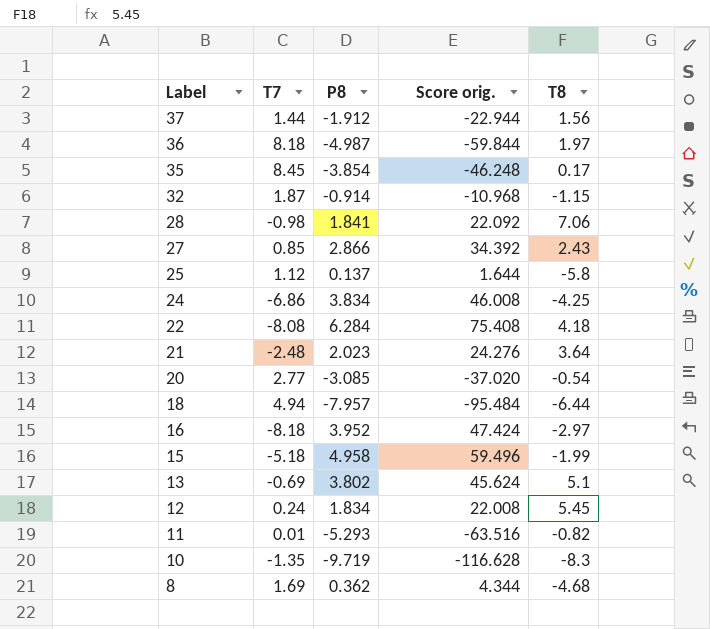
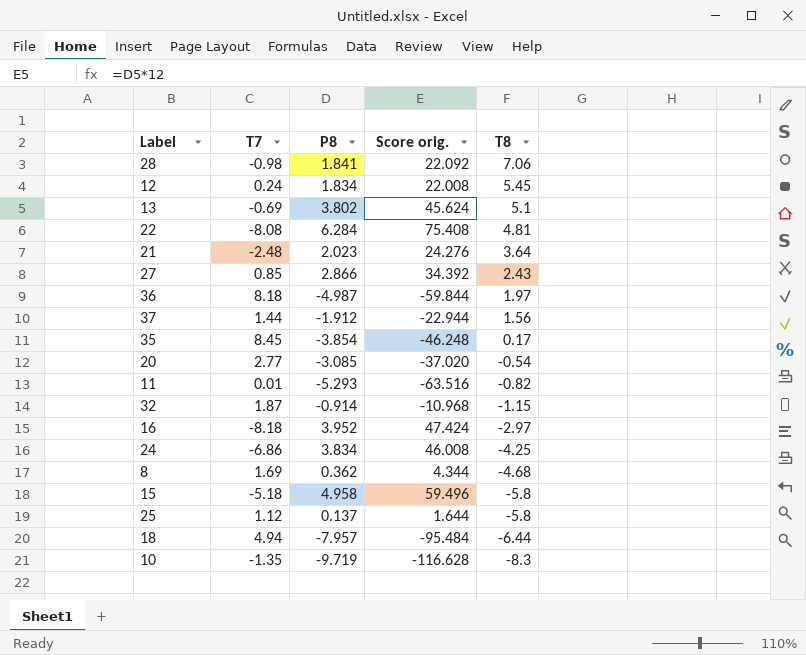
row order: Label descending -> T8 descending
22 | T8: 4.18 -> 4.81
15 | T8: -1.99 -> -5.8

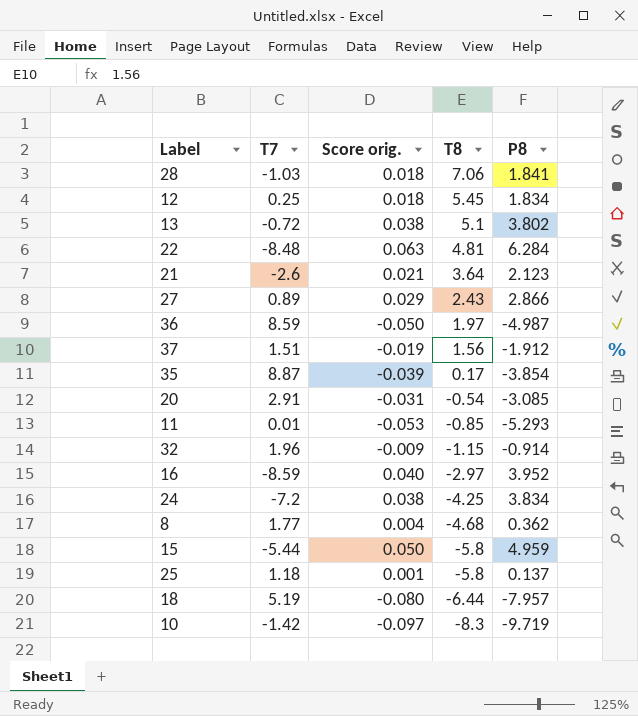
column Score orig. | formula: [P8] * 12 -> [P8] * 0.01
column P8 | position: 3 -> 5
28 | T7: -0.98 -> -1.03
12 | T7: 0.24 -> 0.25
13 | T7: -0.69 -> -0.72
22 | T7: -8.08 -> -8.48
21 | T7: -2.48 -> -2.6
21 | P8: 2.023 -> 2.123
27 | T7: 0.85 -> 0.89
36 | T7: 8.18 -> 8.59
37 | T7: 1.44 -> 1.51
35 | T7: 8.45 -> 8.87
20 | T7: 2.77 -> 2.91
11 | T8: -0.82 -> -0.85
32 | T7: 1.87 -> 1.96
16 | T7: -8.18 -> -8.59
24 | T7: -6.86 -> -7.2
8 | T7: 1.69 -> 1.77
15 | T7: -5.18 -> -5.44
15 | P8: 4.958 -> 4.959
25 | T7: 1.12 -> 1.18
18 | T7: 4.94 -> 5.19
10 | T7: -1.35 -> -1.42

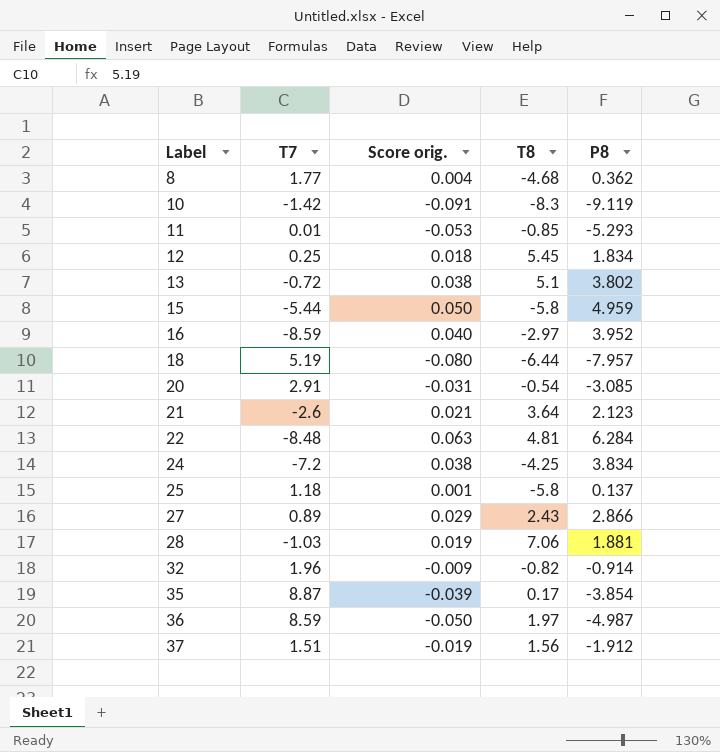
row order: T8 descending -> Label ascending
10 | Score orig.: -0.097 -> -0.091
10 | P8: -9.719 -> -9.119
28 | Score orig.: 0.018 -> 0.019
28 | P8: 1.841 -> 1.881
32 | T8: -1.15 -> -0.82

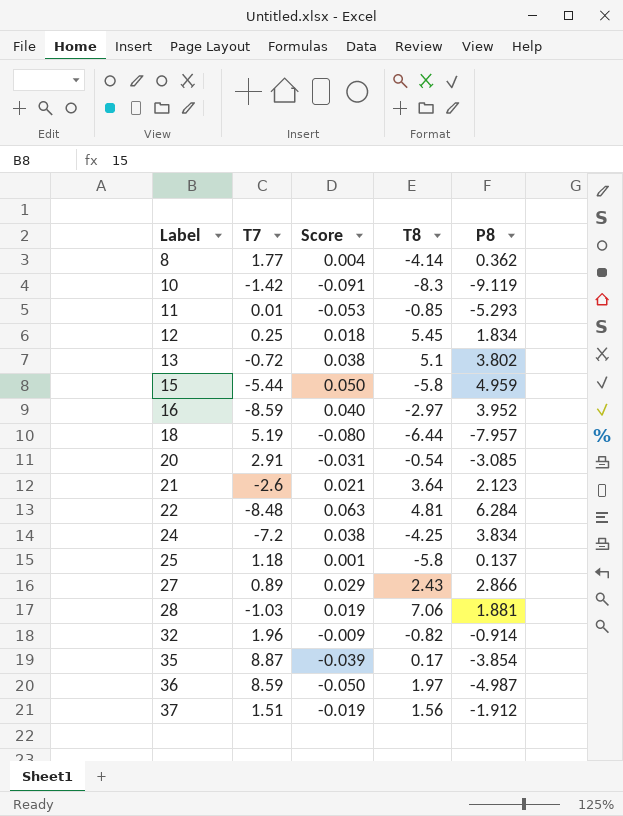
column name: Score orig. -> Score
8 | T8: -4.68 -> -4.14

